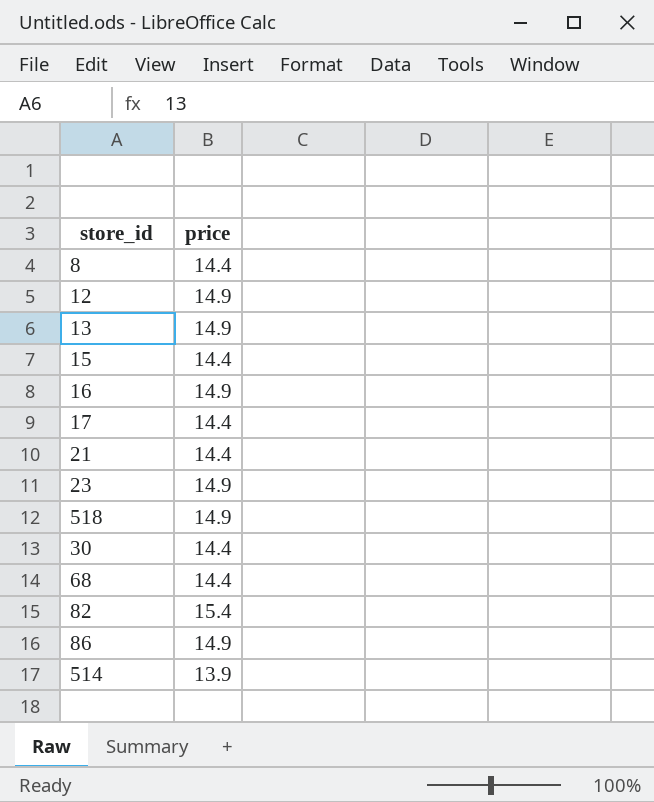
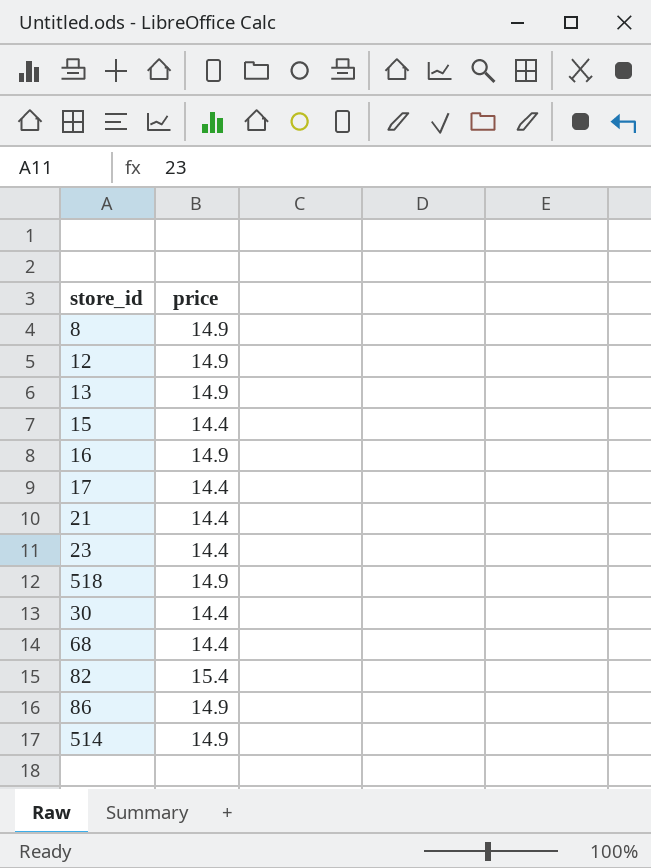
8 | price: 14.4 -> 14.9
23 | price: 14.9 -> 14.4
514 | price: 13.9 -> 14.9

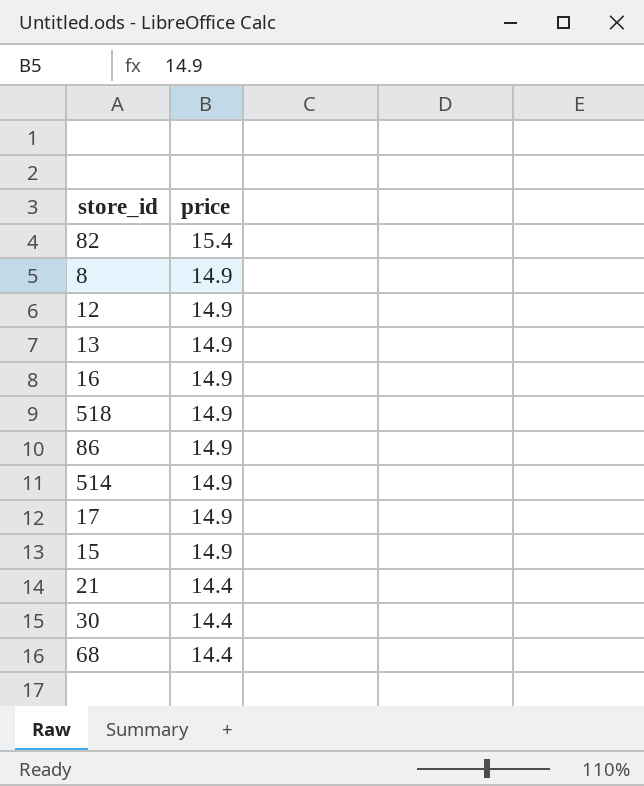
row order: none -> price descending
row 23: 14.4 -> none
17 | price: 14.4 -> 14.9
15 | price: 14.4 -> 14.9

